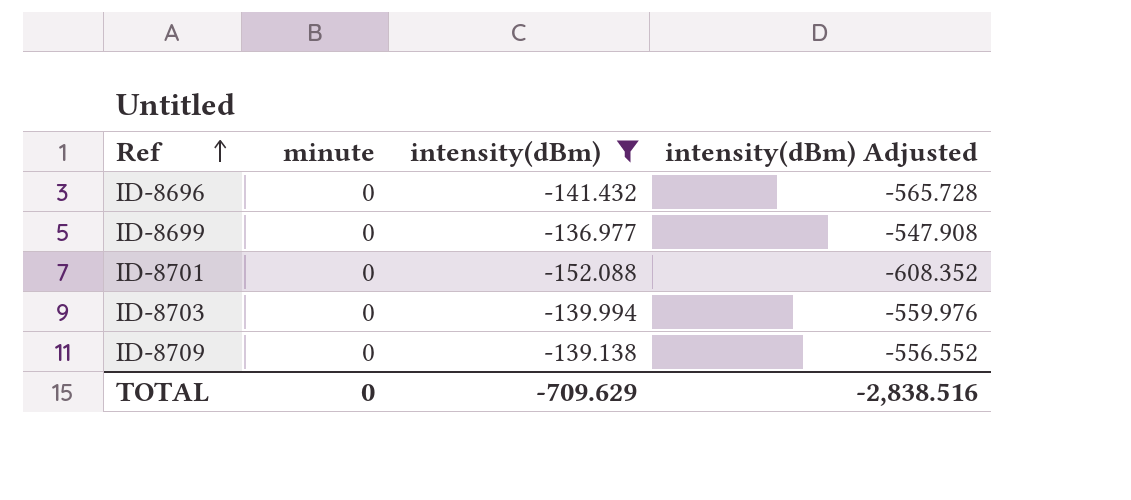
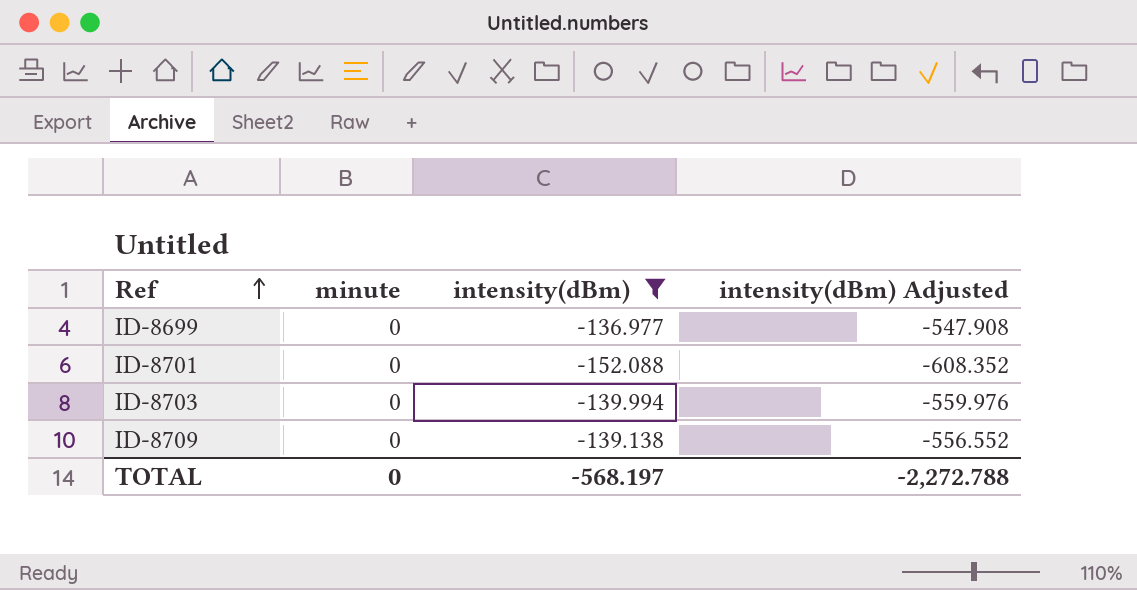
row ID-8696: 0 | -141.432 | -565.728 -> none
TOTAL | intensity(dBm): -709.629 -> -568.197
TOTAL | intensity(dBm) Adjusted: -2,838.516 -> -2,272.788

